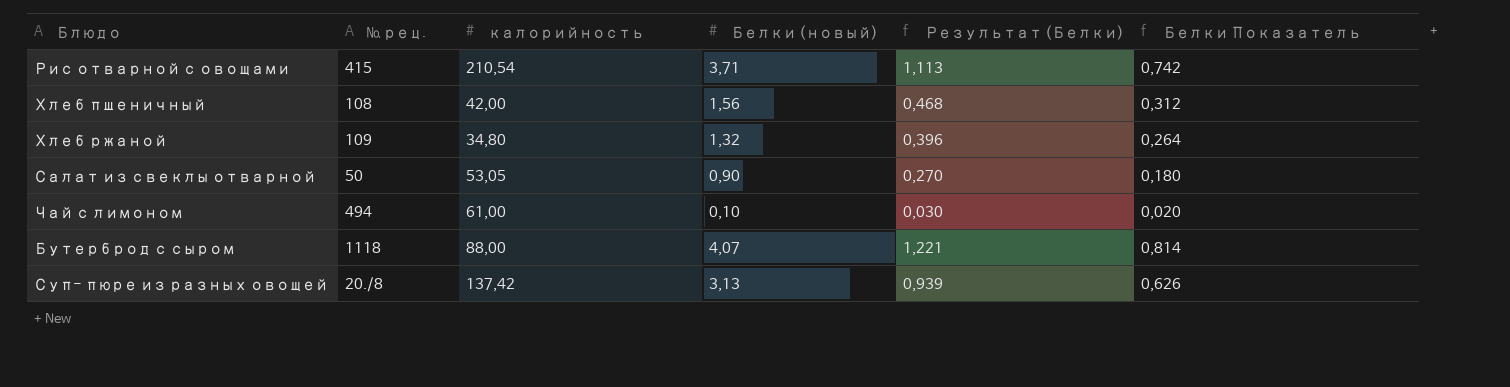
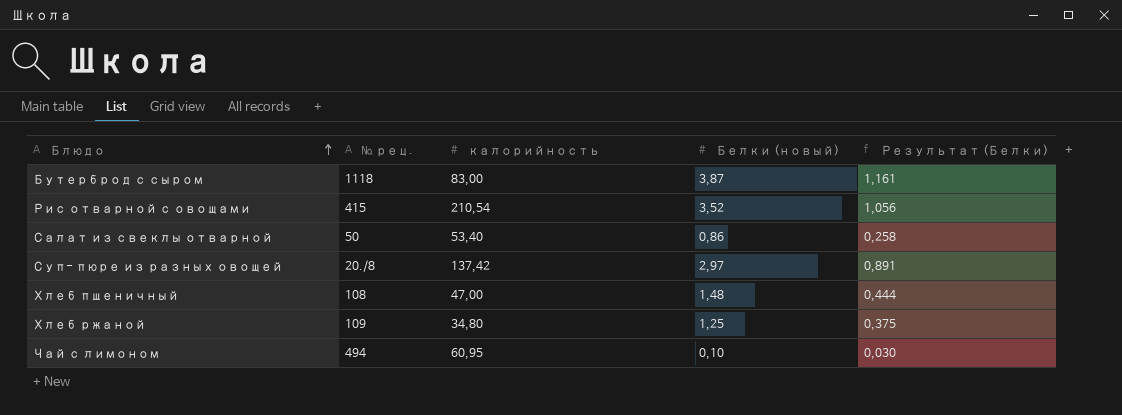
row order: none -> Блюдо ascending
column Белки Показатель | formula: [Белки (новый)] * 0,2 -> none
Бутерброд с сыром | калорийность: 88,00 -> 83,00
Бутерброд с сыром | Белки (новый): 4,07 -> 3,87
Бутерброд с сыром | Результат (Белки): 1,221 -> 1,161
Рис отварной с овощами | Белки (новый): 3,71 -> 3,52
Рис отварной с овощами | Результат (Белки): 1,113 -> 1,056
Салат из свеклы отварной | калорийность: 53,05 -> 53,40
Салат из свеклы отварной | Белки (новый): 0,90 -> 0,86
Салат из свеклы отварной | Результат (Белки): 0,270 -> 0,258
Суп- пюре из разных овощей | Белки (новый): 3,13 -> 2,97
Суп- пюре из разных овощей | Результат (Белки): 0,939 -> 0,891
Хлеб пшеничный | калорийность: 42,00 -> 47,00
Хлеб пшеничный | Белки (новый): 1,56 -> 1,48
Хлеб пшеничный | Результат (Белки): 0,468 -> 0,444
Хлеб ржаной | Белки (новый): 1,32 -> 1,25
Хлеб ржаной | Результат (Белки): 0,396 -> 0,375
Чай с лимоном | калорийность: 61,00 -> 60,95

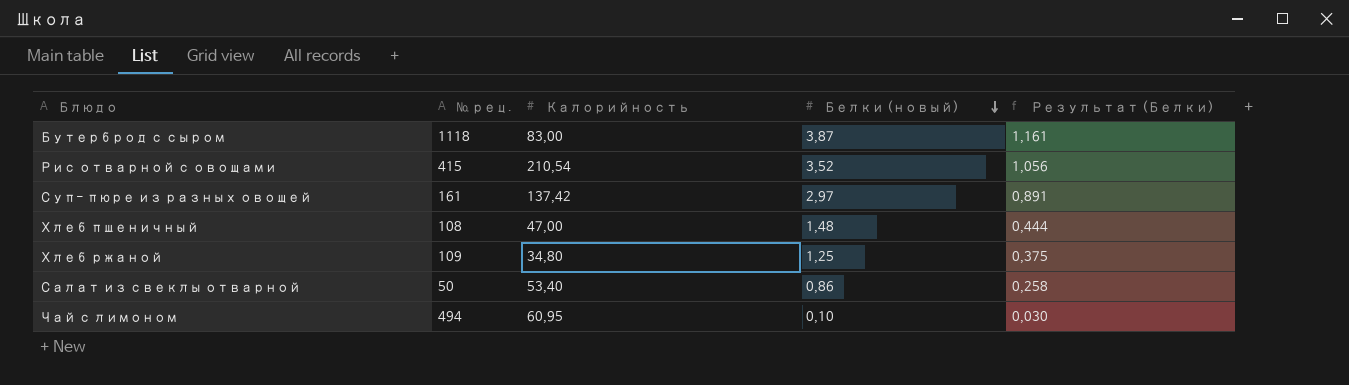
row order: Блюдо ascending -> Белки (новый) descending
column name: калорийность -> Калорийность
Суп- пюре из разных овощей | № рец.: 20./8 -> 161

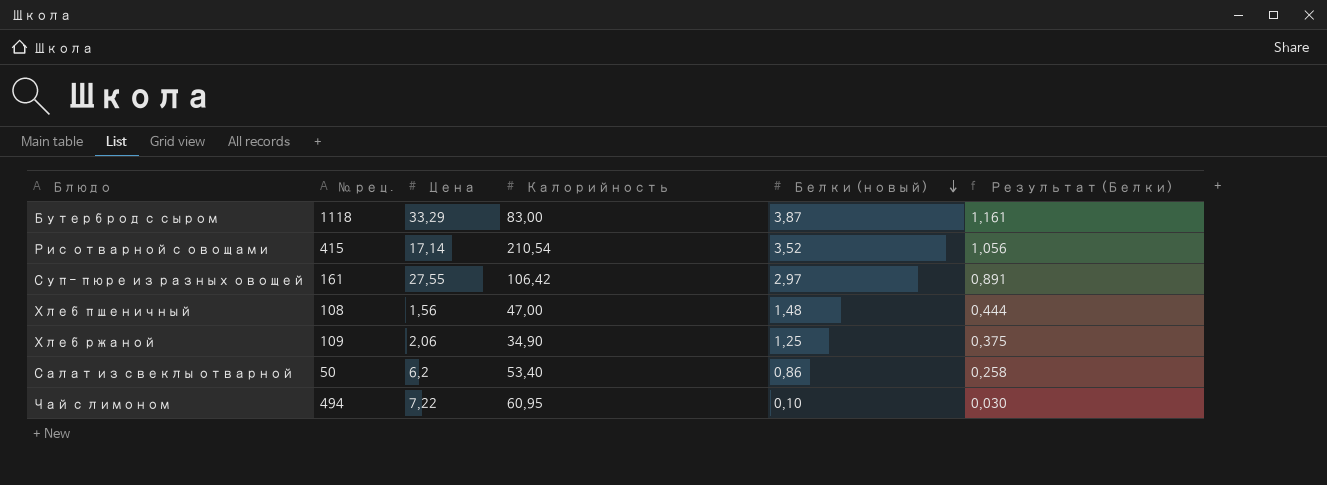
column Цена | position: none -> 3
Суп- пюре из разных овощей | Калорийность: 137,42 -> 106,42
Хлеб ржаной | Калорийность: 34,80 -> 34,90

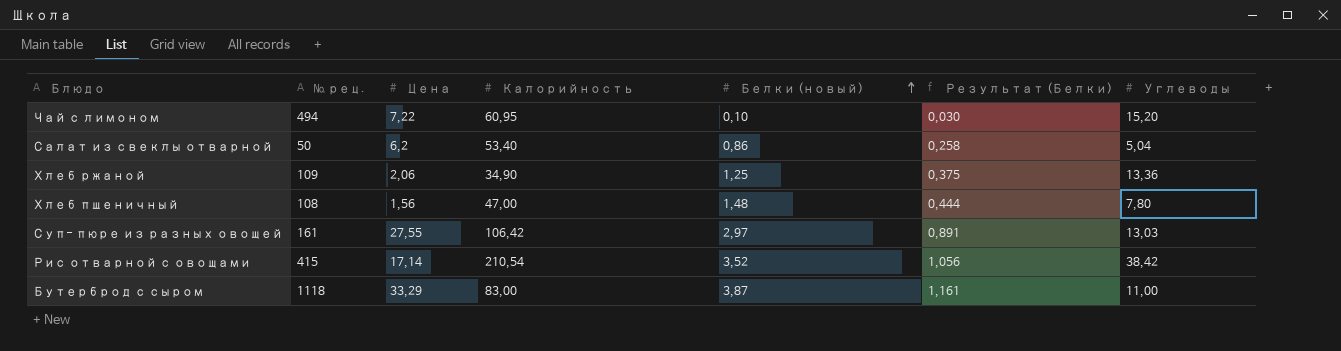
row order: Белки (новый) descending -> Белки (новый) ascending
column Углеводы | position: none -> 7

